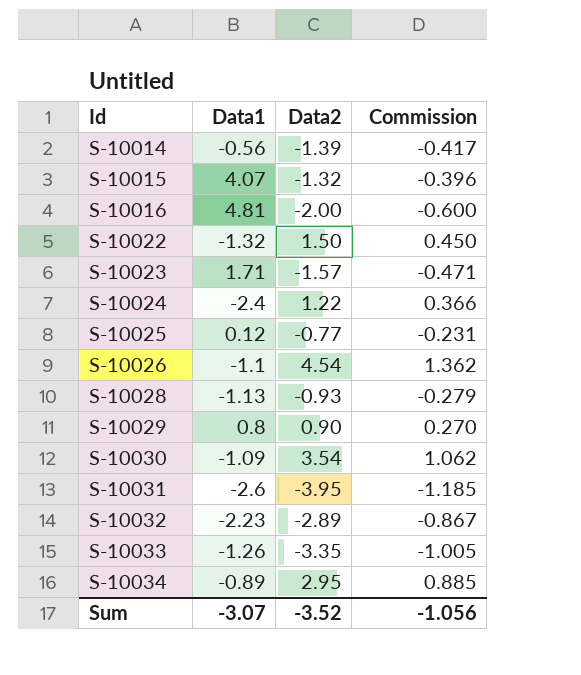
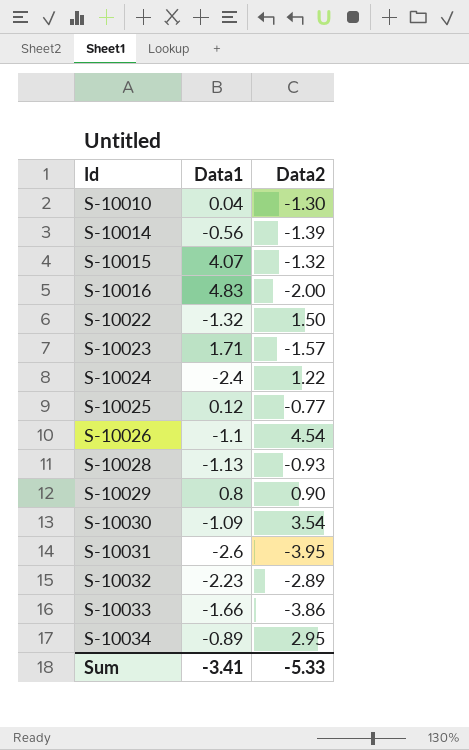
column Commission | formula: [Data2] * 0.3 -> none
row S-10010: none -> 0.04 | -1.30
S-10016 | Data1: 4.81 -> 4.83
S-10033 | Data1: -1.26 -> -1.66
S-10033 | Data2: -3.35 -> -3.86
Sum | Data1: -3.07 -> -3.41
Sum | Data2: -3.52 -> -5.33

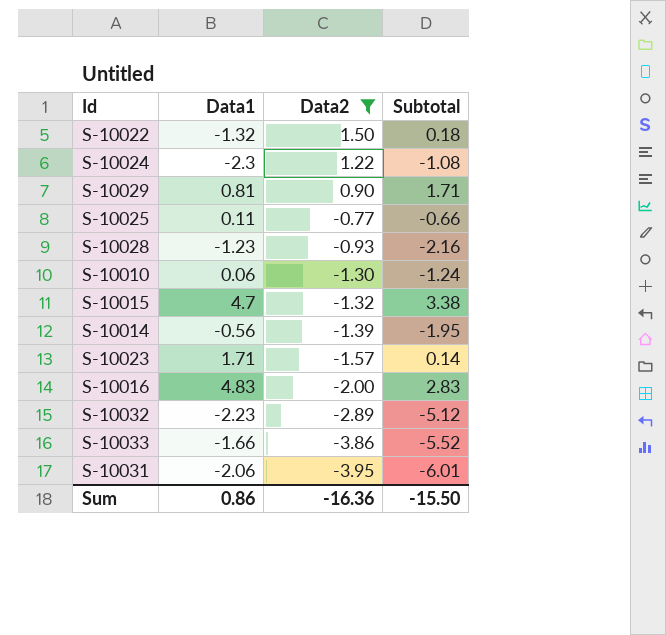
filter: none -> Data2 <= 1.50
row order: Id ascending -> Data2 descending
column Subtotal | formula: none -> [Data1] + [Data2]
S-10024 | Data1: -2.4 -> -2.3
S-10029 | Data1: 0.8 -> 0.81
S-10025 | Data1: 0.12 -> 0.11
S-10028 | Data1: -1.13 -> -1.23
S-10010 | Data1: 0.04 -> 0.06
S-10015 | Data1: 4.07 -> 4.7
S-10031 | Data1: -2.6 -> -2.06
Sum | Data1: -3.41 -> 0.86
Sum | Data2: -5.33 -> -16.36

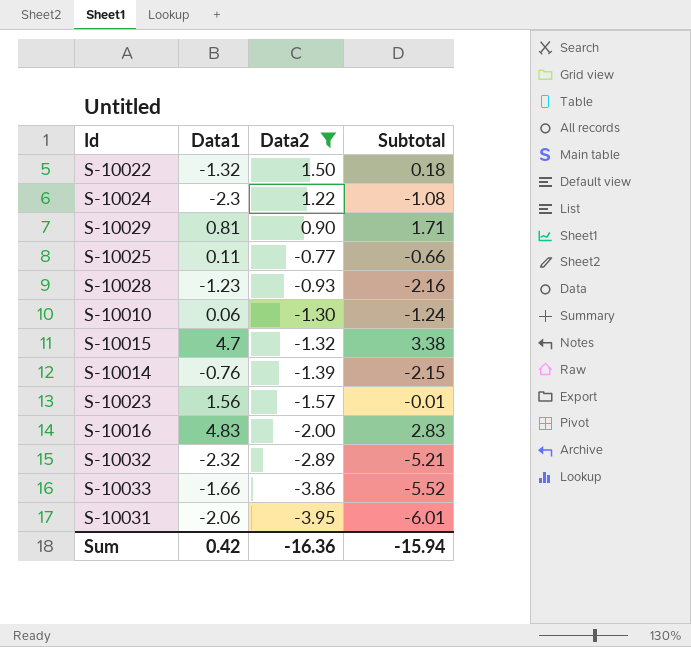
S-10014 | Data1: -0.56 -> -0.76
S-10014 | Subtotal: -1.95 -> -2.15
S-10023 | Data1: 1.71 -> 1.56
S-10023 | Subtotal: 0.14 -> -0.01
S-10032 | Data1: -2.23 -> -2.32
S-10032 | Subtotal: -5.12 -> -5.21
Sum | Data1: 0.86 -> 0.42
Sum | Subtotal: -15.50 -> -15.94

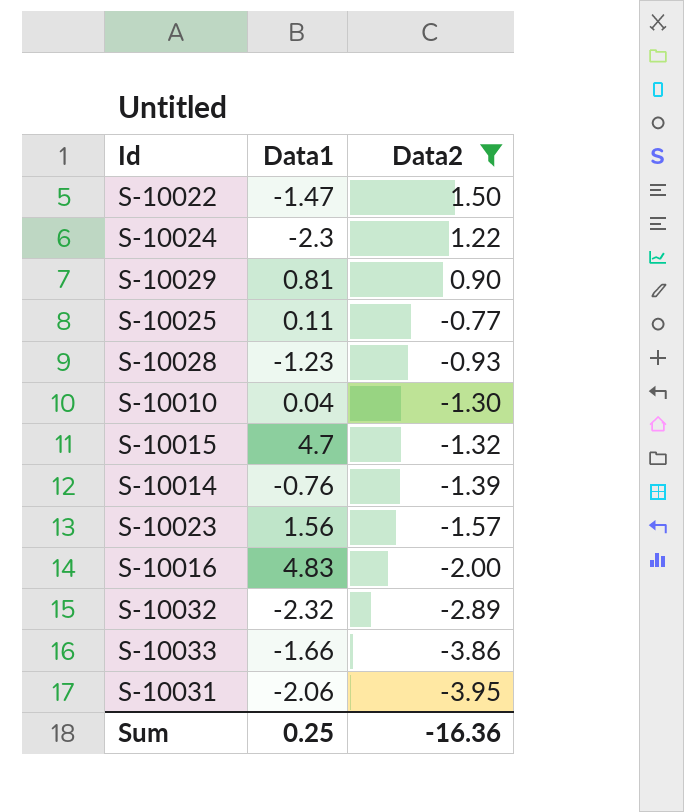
column Subtotal | formula: [Data1] + [Data2] -> none
S-10022 | Data1: -1.32 -> -1.47
S-10010 | Data1: 0.06 -> 0.04
Sum | Data1: 0.42 -> 0.25

